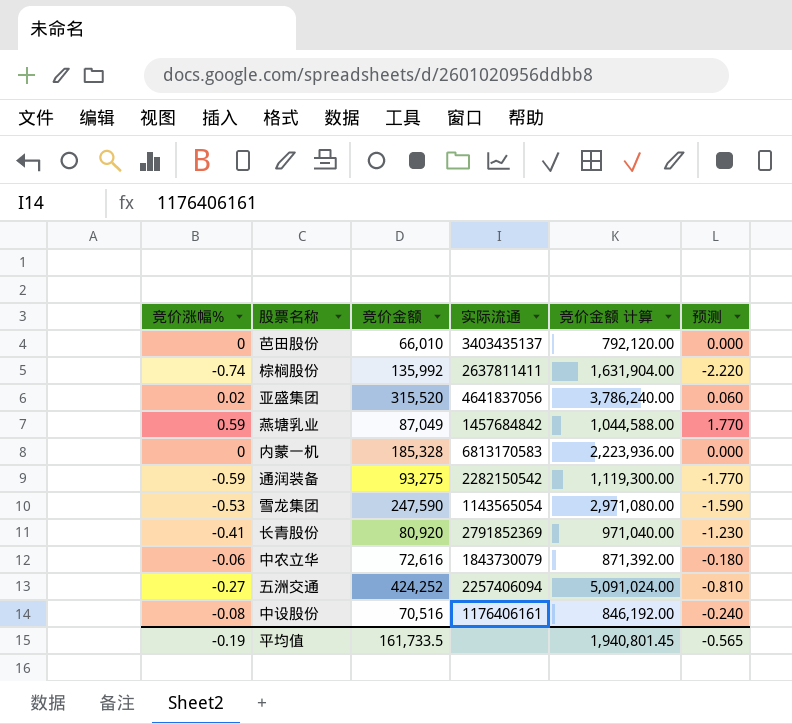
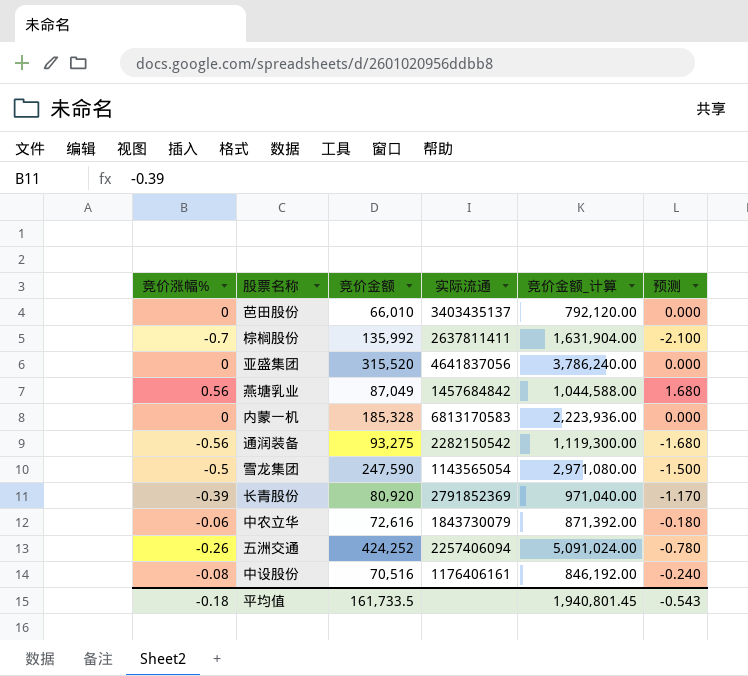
column name: 竞价金额 计算 -> 竞价金额_计算
棕榈股份 | 竞价涨幅%: -0.74 -> -0.7
棕榈股份 | 预测: -2.220 -> -2.100
亚盛集团 | 竞价涨幅%: 0.02 -> 0
亚盛集团 | 预测: 0.060 -> 0.000
燕塘乳业 | 竞价涨幅%: 0.59 -> 0.56
燕塘乳业 | 预测: 1.770 -> 1.680
通润装备 | 竞价涨幅%: -0.59 -> -0.56
通润装备 | 预测: -1.770 -> -1.680
雪龙集团 | 竞价涨幅%: -0.53 -> -0.5
雪龙集团 | 预测: -1.590 -> -1.500
长青股份 | 竞价涨幅%: -0.41 -> -0.39
长青股份 | 预测: -1.230 -> -1.170
五洲交通 | 竞价涨幅%: -0.27 -> -0.26
五洲交通 | 预测: -0.810 -> -0.780
平均值 | 竞价涨幅%: -0.19 -> -0.18
平均值 | 预测: -0.565 -> -0.543

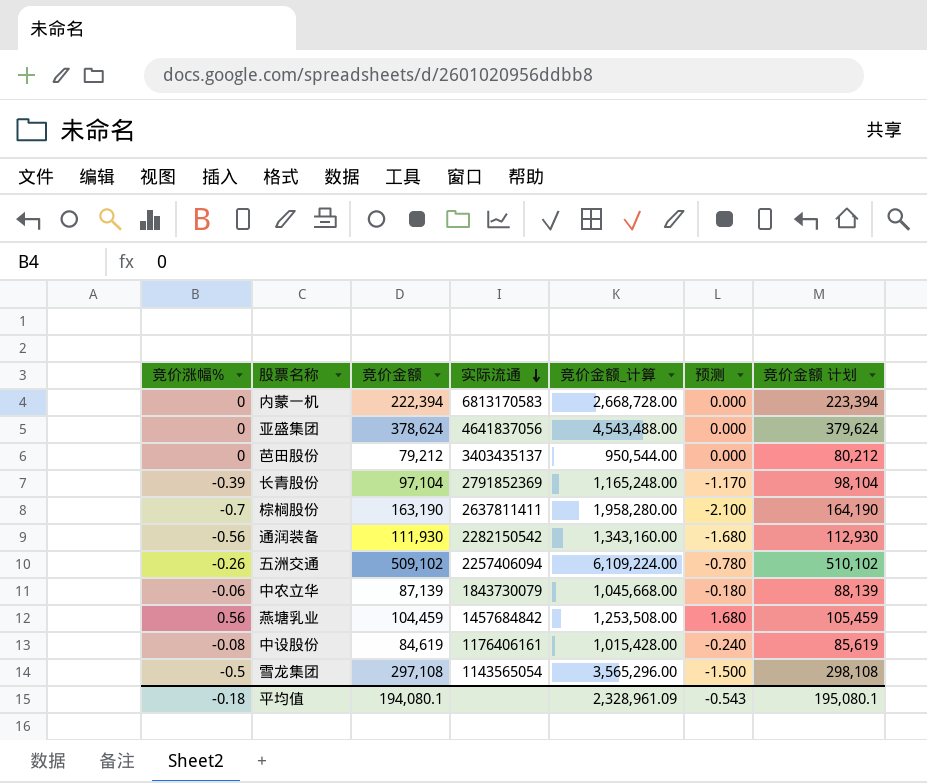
row order: none -> 实际流通 descending
column 竞价金额 计划 | formula: none -> [竞价金额] + 1000
内蒙一机 | 竞价金额: 185,328 -> 222,394
内蒙一机 | 竞价金额_计算: 2,223,936.00 -> 2,668,728.00
亚盛集团 | 竞价金额: 315,520 -> 378,624
亚盛集团 | 竞价金额_计算: 3,786,240.00 -> 4,543,488.00
芭田股份 | 竞价金额: 66,010 -> 79,212
芭田股份 | 竞价金额_计算: 792,120.00 -> 950,544.00
长青股份 | 竞价金额: 80,920 -> 97,104
长青股份 | 竞价金额_计算: 971,040.00 -> 1,165,248.00
棕榈股份 | 竞价金额: 135,992 -> 163,190
棕榈股份 | 竞价金额_计算: 1,631,904.00 -> 1,958,280.00
通润装备 | 竞价金额: 93,275 -> 111,930
通润装备 | 竞价金额_计算: 1,119,300.00 -> 1,343,160.00
五洲交通 | 竞价金额: 424,252 -> 509,102
五洲交通 | 竞价金额_计算: 5,091,024.00 -> 6,109,224.00
中农立华 | 竞价金额: 72,616 -> 87,139
中农立华 | 竞价金额_计算: 871,392.00 -> 1,045,668.00
燕塘乳业 | 竞价金额: 87,049 -> 104,459
燕塘乳业 | 竞价金额_计算: 1,044,588.00 -> 1,253,508.00
中设股份 | 竞价金额: 70,516 -> 84,619
中设股份 | 竞价金额_计算: 846,192.00 -> 1,015,428.00
雪龙集团 | 竞价金额: 247,590 -> 297,108
雪龙集团 | 竞价金额_计算: 2,971,080.00 -> 3,565,296.00
平均值 | 竞价金额: 161,733.5 -> 194,080.1
平均值 | 竞价金额_计算: 1,940,801.45 -> 2,328,961.09

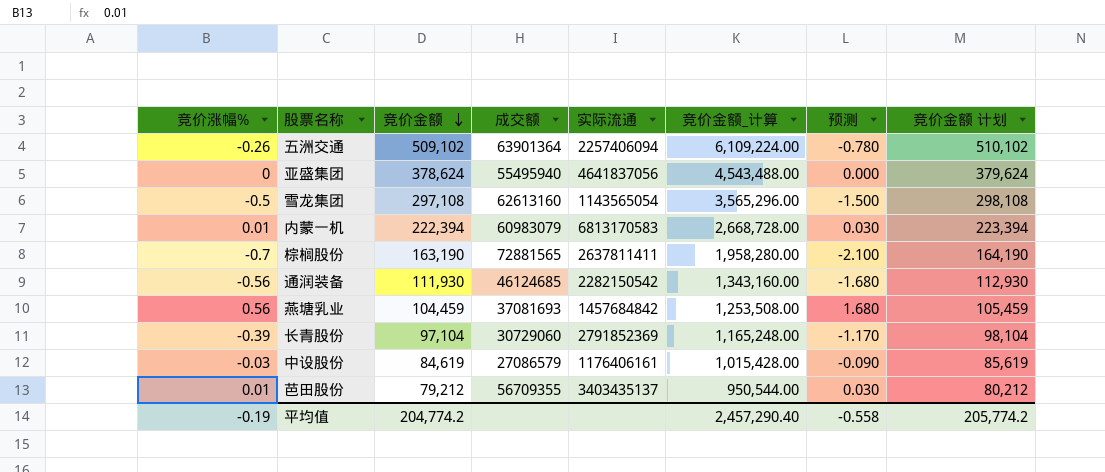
row order: 实际流通 descending -> 竞价金额 descending
column 成交额 | position: none -> 4
row 中农立华: -0.06 | 87,139 | 1843730079 | 1,045,668.00 | -0.180 | 88,139 -> none
内蒙一机 | 竞价涨幅%: 0 -> 0.01
内蒙一机 | 预测: 0.000 -> 0.030
中设股份 | 竞价涨幅%: -0.08 -> -0.03
中设股份 | 预测: -0.240 -> -0.090
芭田股份 | 竞价涨幅%: 0 -> 0.01
芭田股份 | 预测: 0.000 -> 0.030
平均值 | 竞价涨幅%: -0.18 -> -0.19
平均值 | 竞价金额: 194,080.1 -> 204,774.2
平均值 | 竞价金额_计算: 2,328,961.09 -> 2,457,290.40
平均值 | 预测: -0.543 -> -0.558
平均值 | 竞价金额 计划: 195,080.1 -> 205,774.2

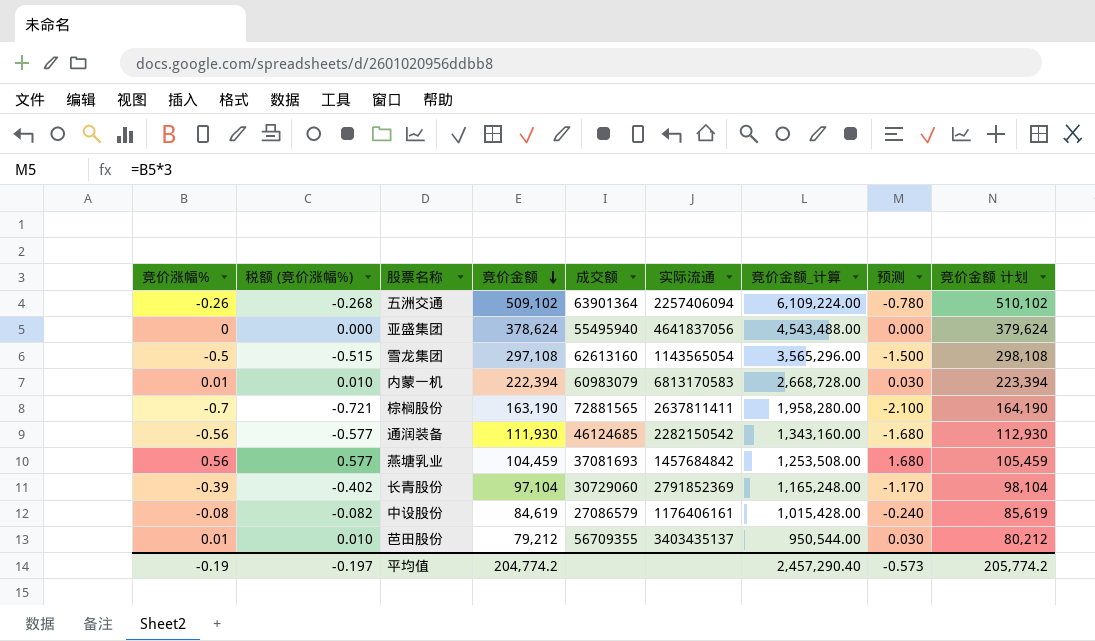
column 税额 (竞价涨幅%) | formula: none -> [竞价涨幅%] * 1.03
中设股份 | 竞价涨幅%: -0.03 -> -0.08
中设股份 | 预测: -0.090 -> -0.240
平均值 | 预测: -0.558 -> -0.573

